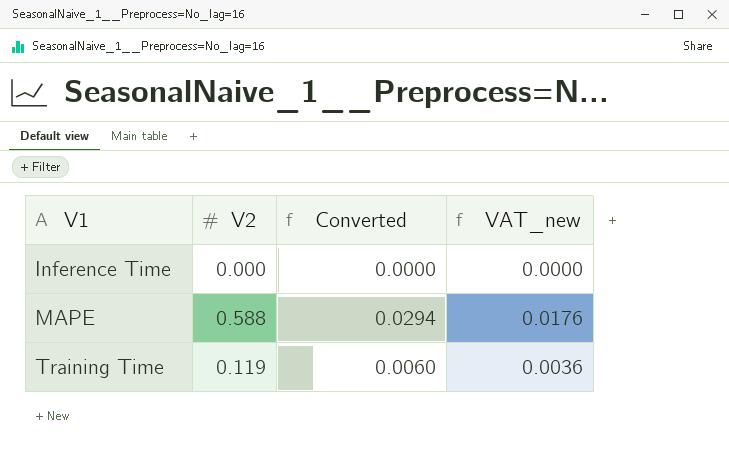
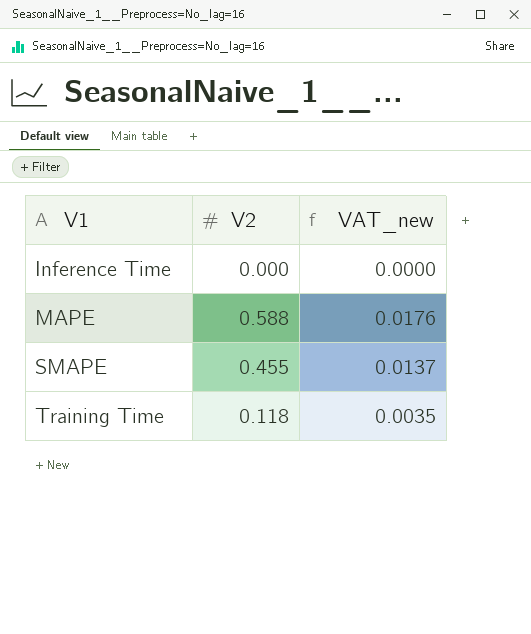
column Converted | formula: [V2] * 0.05 -> none
row SMAPE: none -> 0.455 | 0.0137
Training Time | V2: 0.119 -> 0.118
Training Time | VAT_new: 0.0036 -> 0.0035

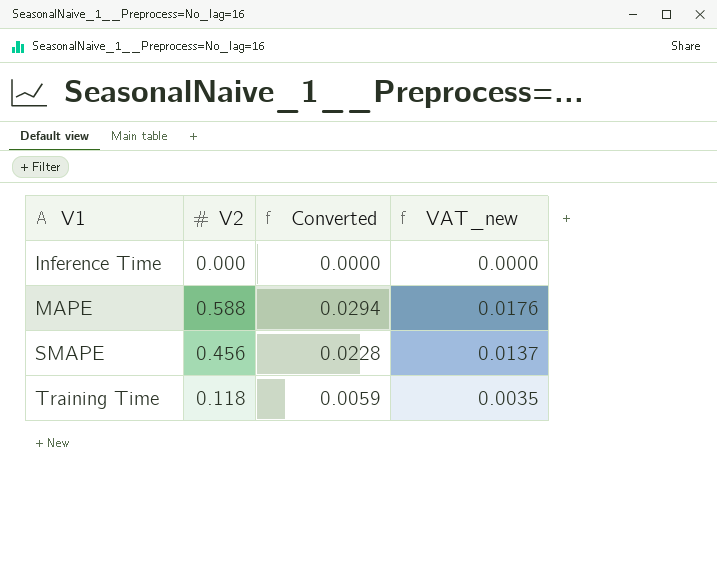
column Converted | formula: none -> [V2] * 0.05
SMAPE | V2: 0.455 -> 0.456

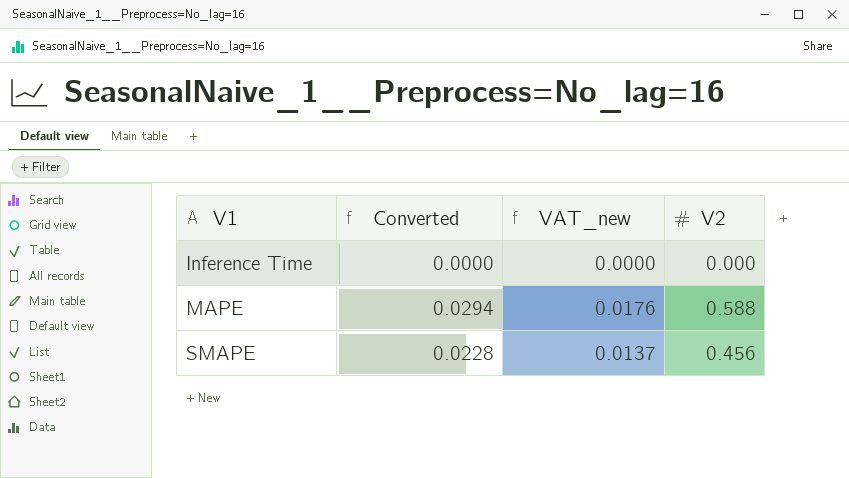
column V2 | position: 2 -> 4
row Training Time: 0.118 | 0.0059 | 0.0035 -> none

